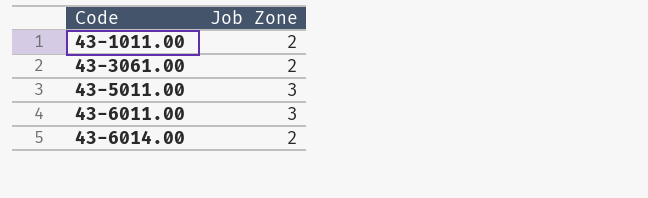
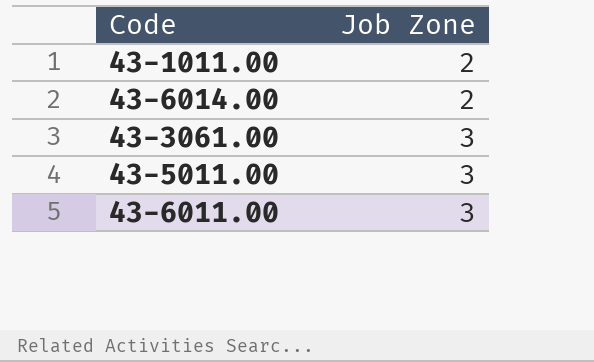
row order: Code ascending -> Job Zone ascending
43-3061.00 | Job Zone: 2 -> 3

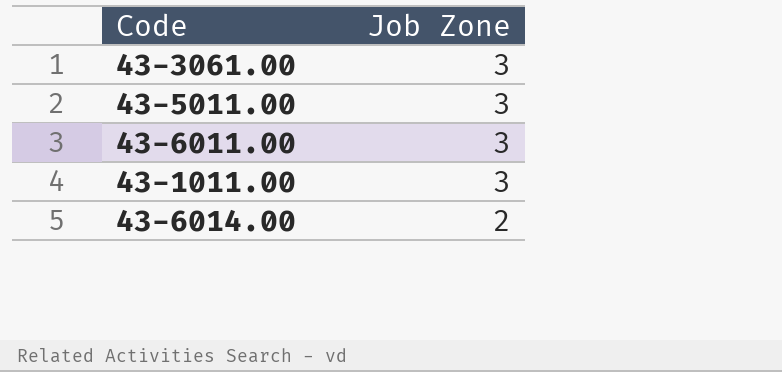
row order: Job Zone ascending -> Job Zone descending
43-1011.00 | Job Zone: 2 -> 3

